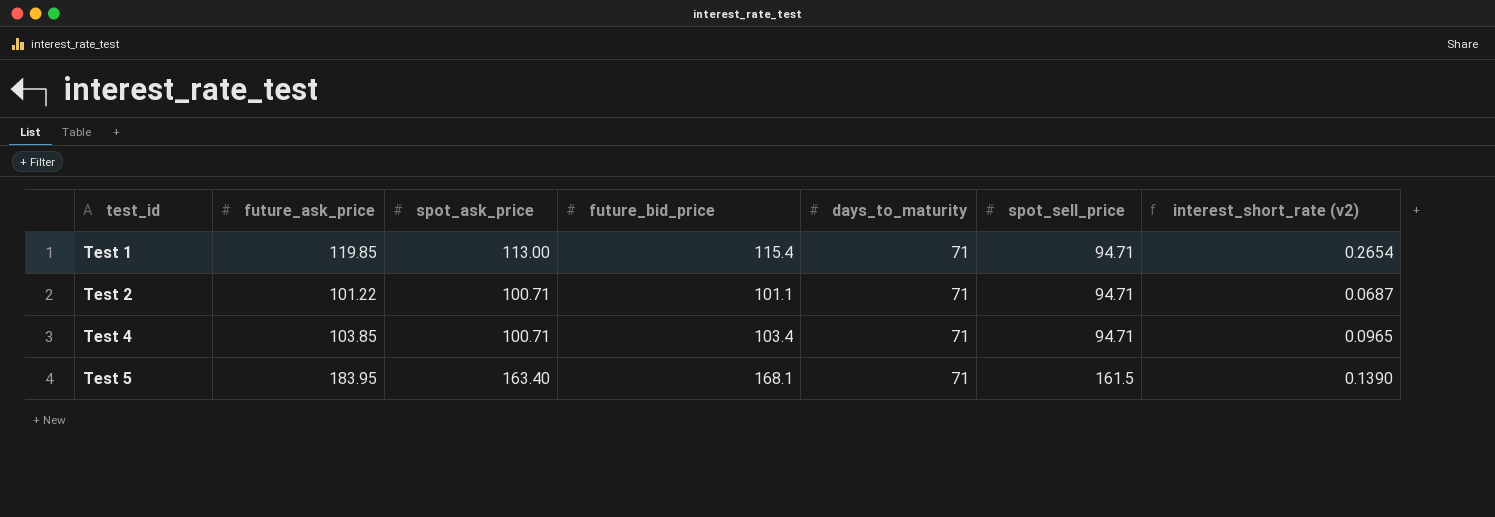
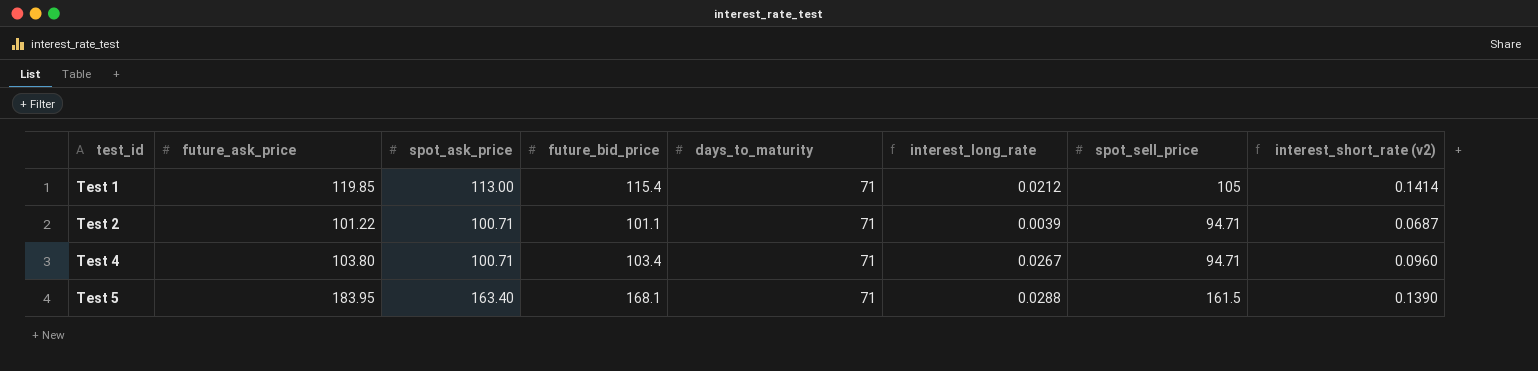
column interest_long_rate | formula: none -> ([future_bid_price] - [spot_ask_price]) / [spot_ask_price]
Test 1 | spot_sell_price: 94.71 -> 105
Test 1 | interest_short_rate (v2): 0.2654 -> 0.1414
Test 4 | future_ask_price: 103.85 -> 103.80
Test 4 | interest_short_rate (v2): 0.0965 -> 0.0960

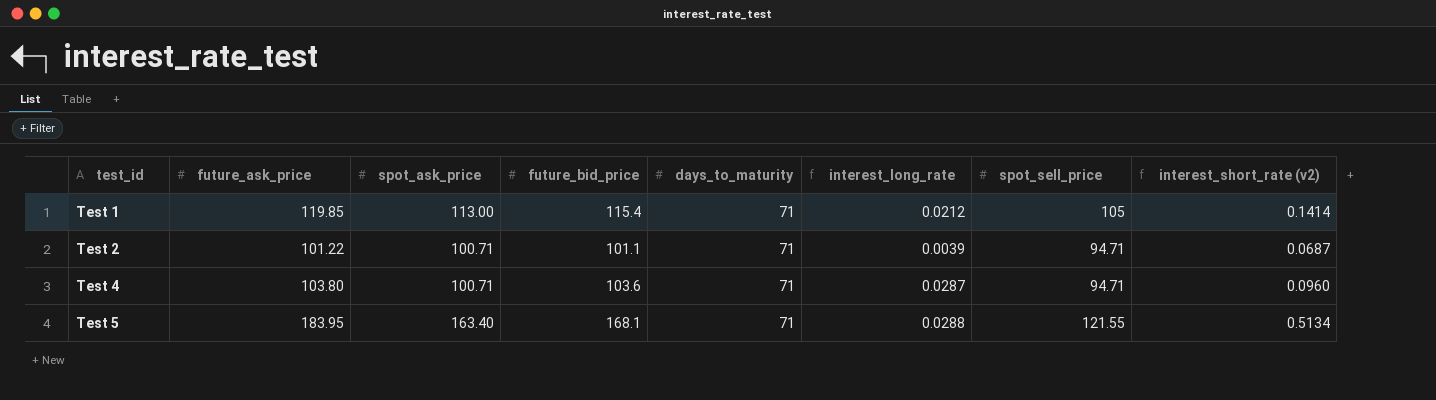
Test 4 | future_bid_price: 103.4 -> 103.6
Test 4 | interest_long_rate: 0.0267 -> 0.0287
Test 5 | spot_sell_price: 161.5 -> 121.55
Test 5 | interest_short_rate (v2): 0.1390 -> 0.5134

